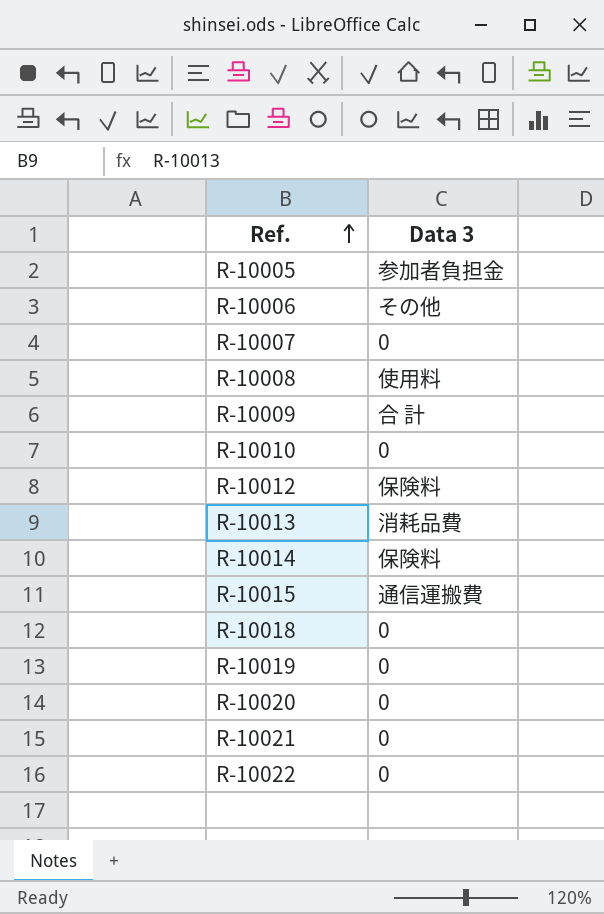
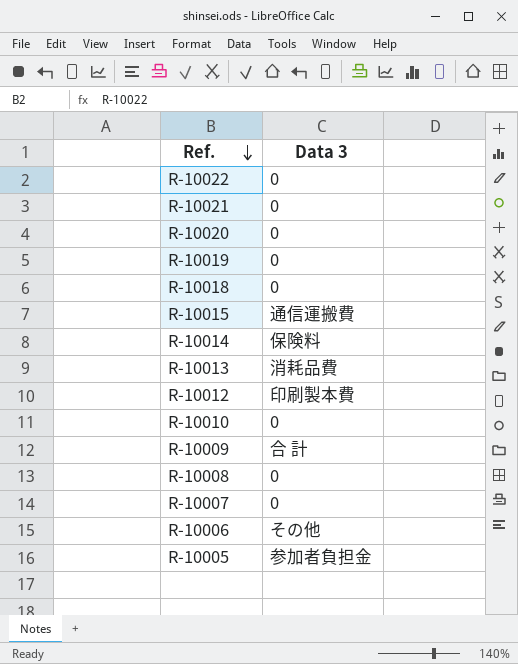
row order: Ref. ascending -> Ref. descending
R-10012 | Data 3: 保険料 -> 印刷製本費
R-10008 | Data 3: 使用料 -> 0

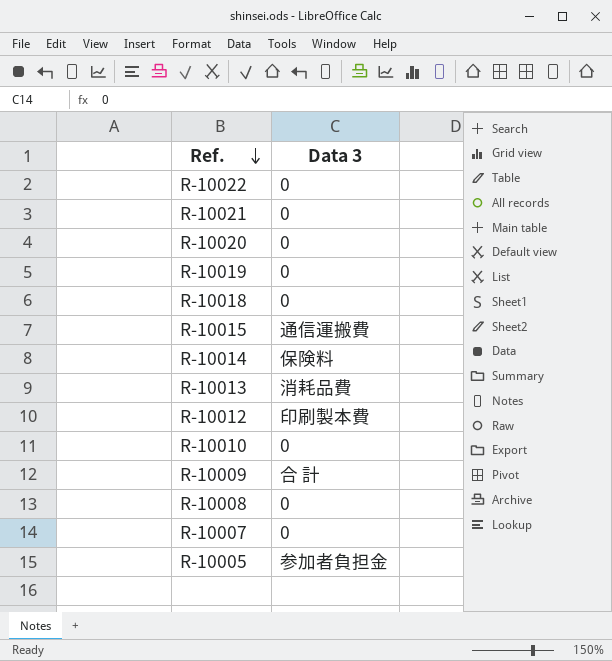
row R-10006: その他 -> none

